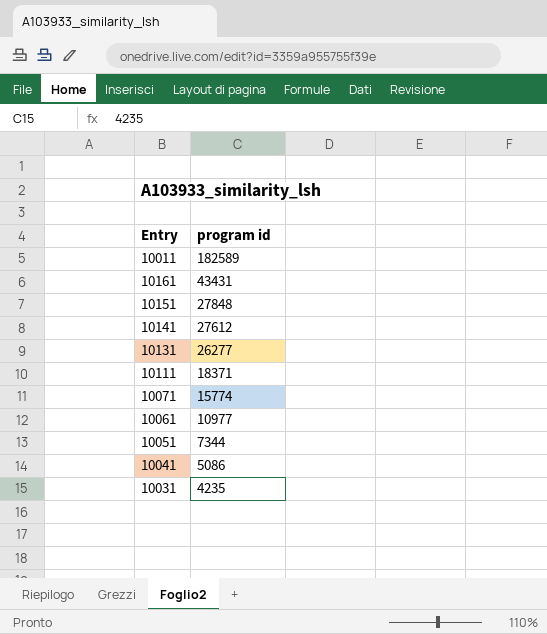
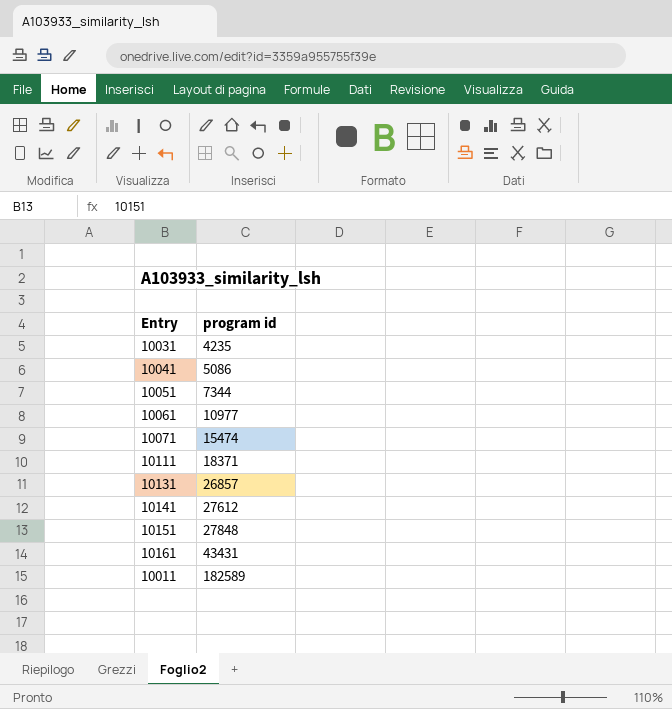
row order: program id descending -> program id ascending
10071 | program id: 15774 -> 15474
10131 | program id: 26277 -> 26857

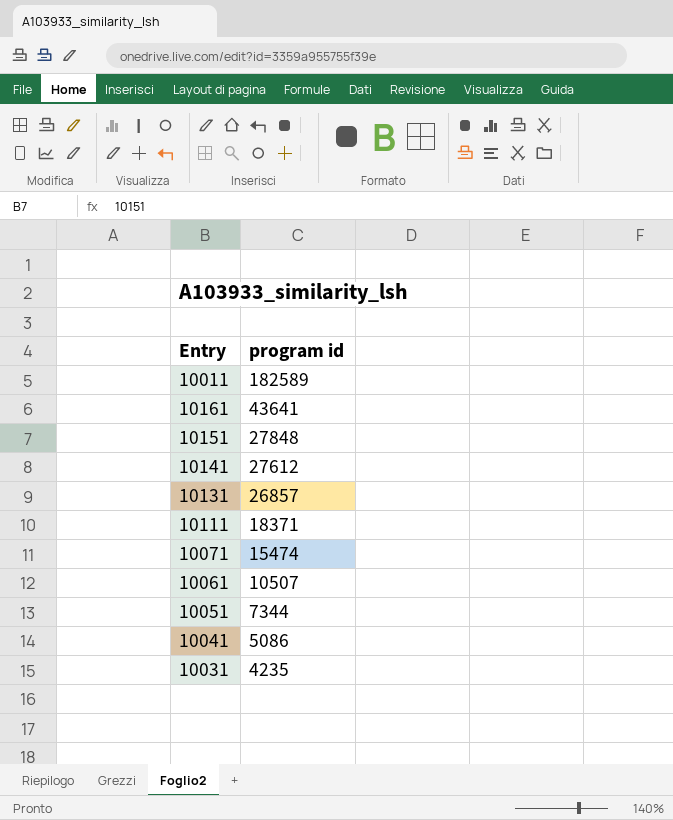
row order: program id ascending -> program id descending
10161 | program id: 43431 -> 43641
10061 | program id: 10977 -> 10507

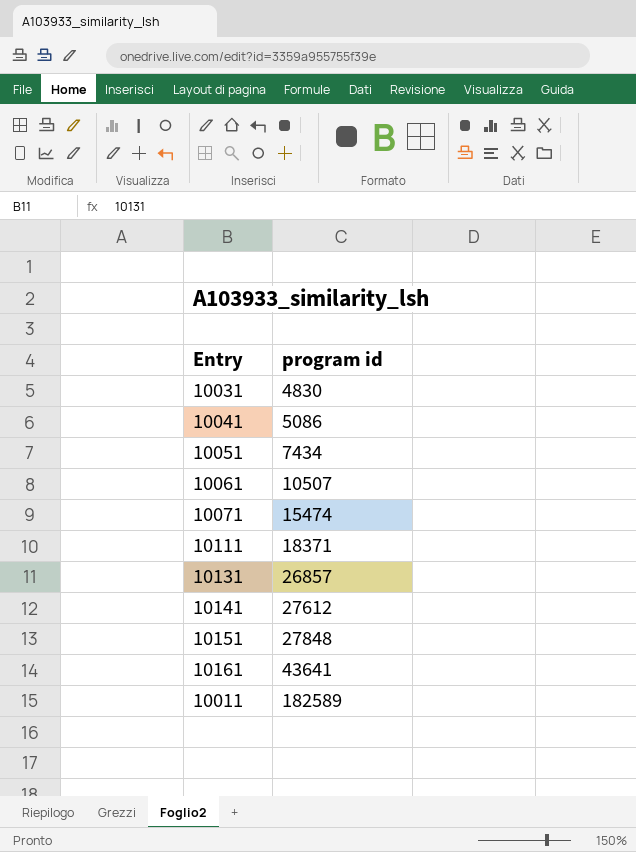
row order: program id descending -> program id ascending
10031 | program id: 4235 -> 4830
10051 | program id: 7344 -> 7434

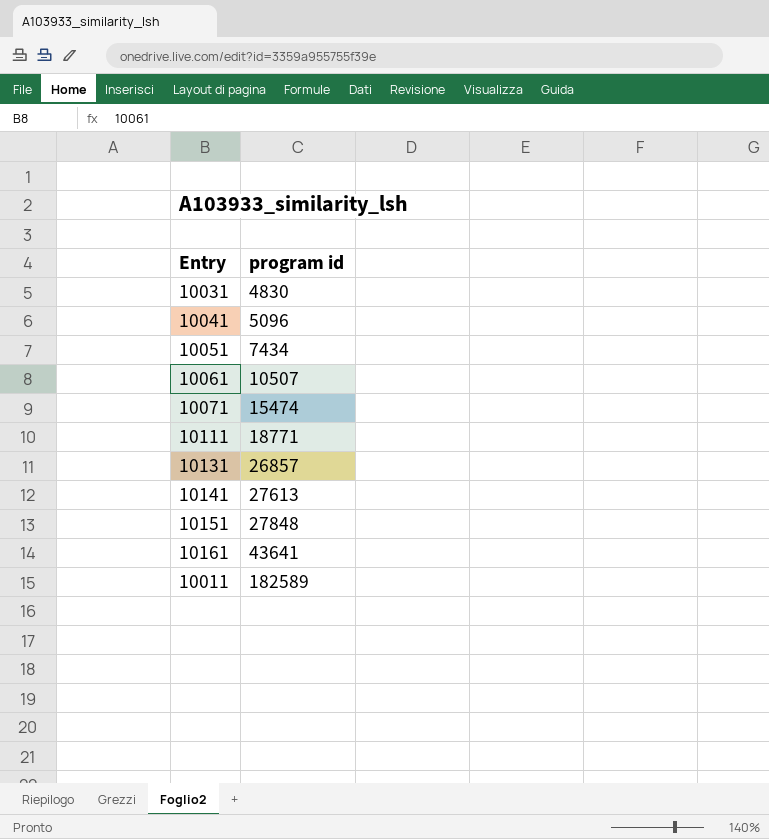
10041 | program id: 5086 -> 5096
10111 | program id: 18371 -> 18771
10141 | program id: 27612 -> 27613

